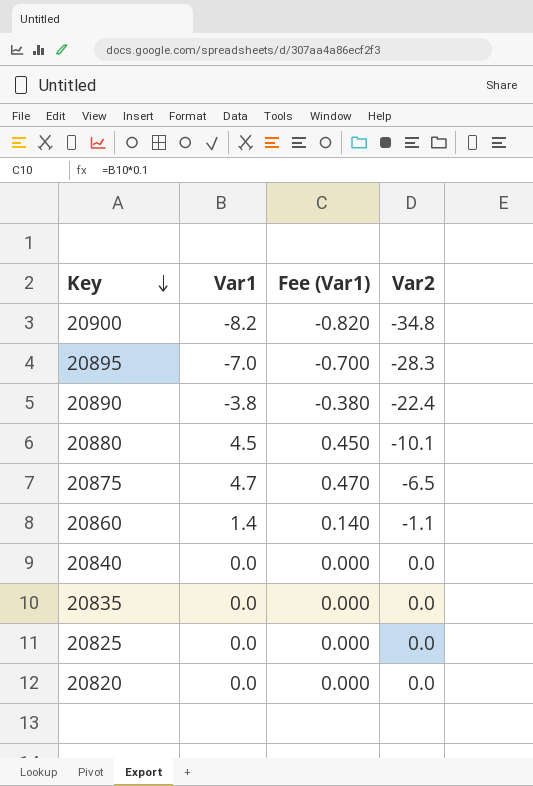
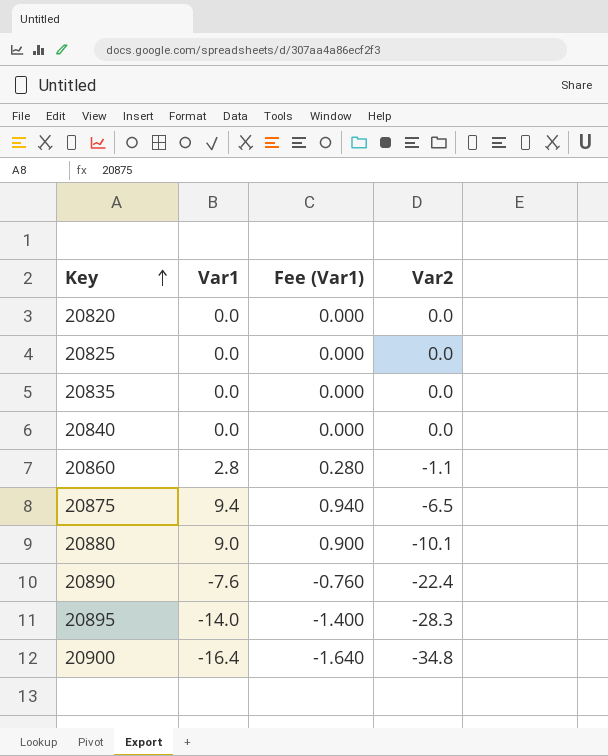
row order: Key descending -> Key ascending
20860 | Var1: 1.4 -> 2.8
20860 | Fee (Var1): 0.140 -> 0.280
20875 | Var1: 4.7 -> 9.4
20875 | Fee (Var1): 0.470 -> 0.940
20880 | Var1: 4.5 -> 9.0
20880 | Fee (Var1): 0.450 -> 0.900
20890 | Var1: -3.8 -> -7.6
20890 | Fee (Var1): -0.380 -> -0.760
20895 | Var1: -7.0 -> -14.0
20895 | Fee (Var1): -0.700 -> -1.400
20900 | Var1: -8.2 -> -16.4
20900 | Fee (Var1): -0.820 -> -1.640

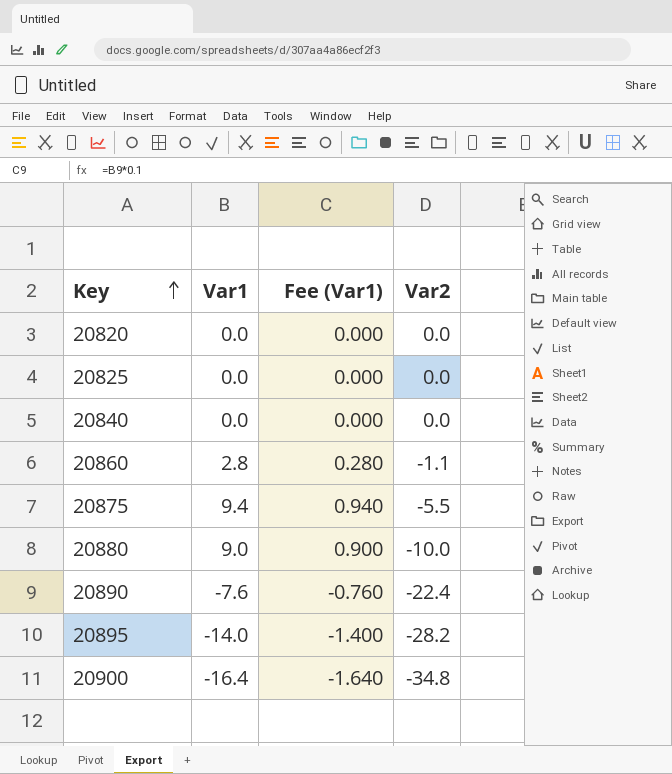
row 20835: 0.0 | 0.000 | 0.0 -> none
20875 | Var2: -6.5 -> -5.5
20880 | Var2: -10.1 -> -10.0
20895 | Var2: -28.3 -> -28.2

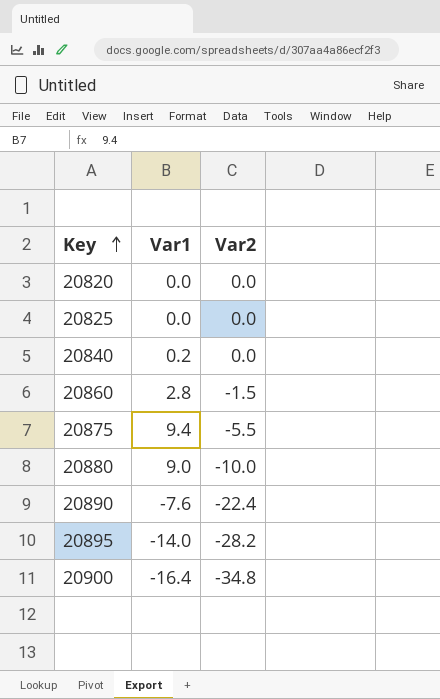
column Fee (Var1) | formula: [Var1] * 0.1 -> none
20840 | Var1: 0.0 -> 0.2
20860 | Var2: -1.1 -> -1.5

